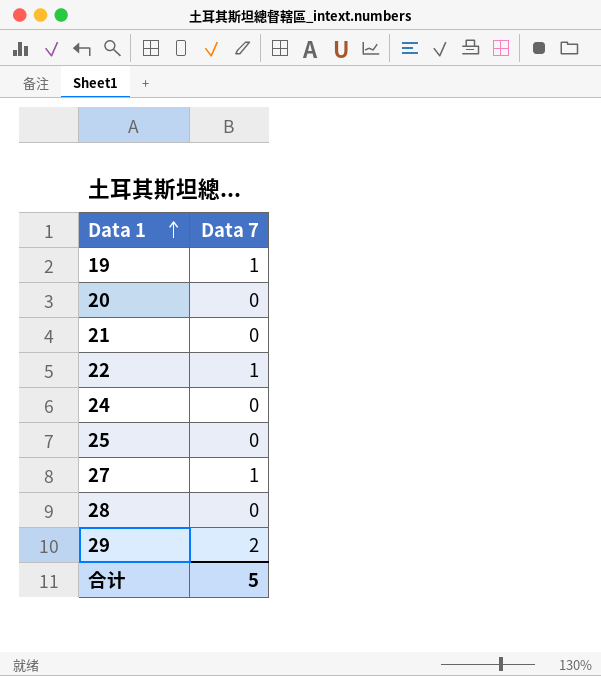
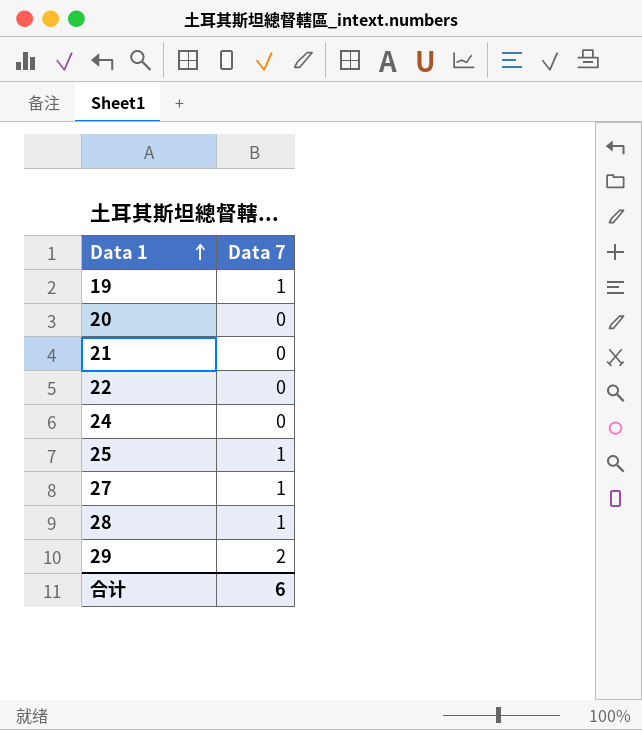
22 | Data 7: 1 -> 0
25 | Data 7: 0 -> 1
28 | Data 7: 0 -> 1
合计 | Data 7: 5 -> 6

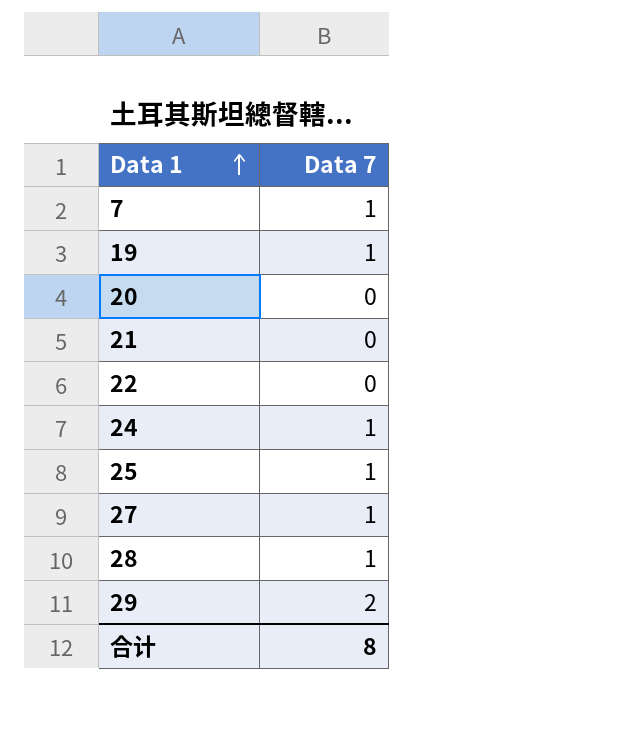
row 7: none -> 1
24 | Data 7: 0 -> 1
合计 | Data 7: 6 -> 8

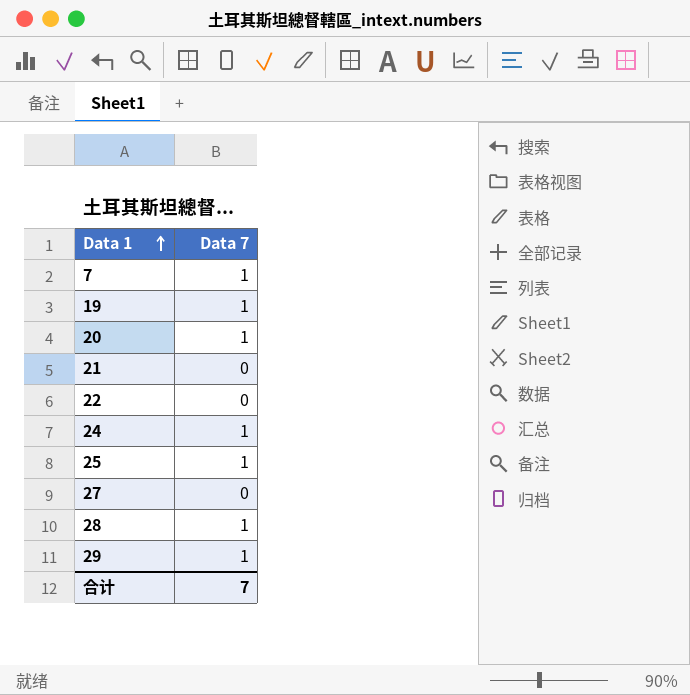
20 | Data 7: 0 -> 1
27 | Data 7: 1 -> 0
29 | Data 7: 2 -> 1
合计 | Data 7: 8 -> 7

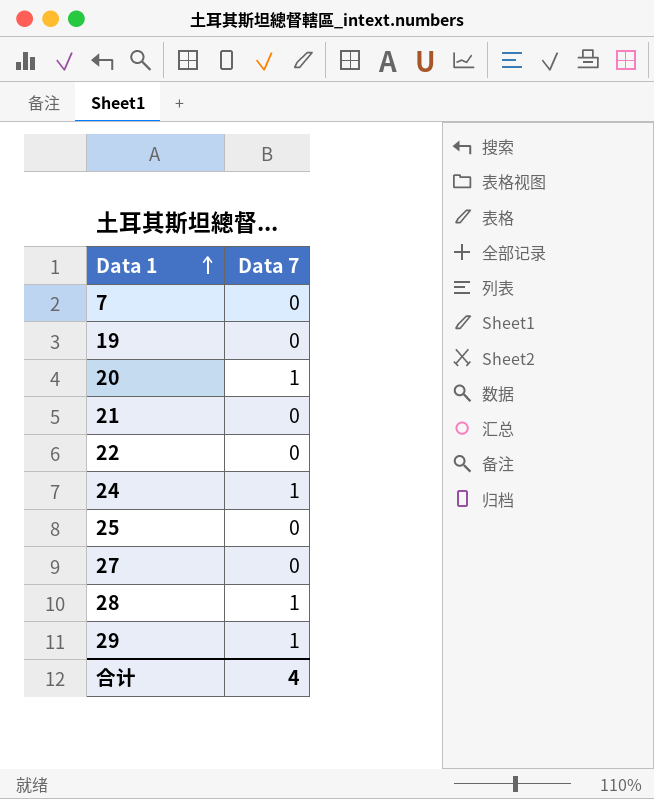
7 | Data 7: 1 -> 0
19 | Data 7: 1 -> 0
25 | Data 7: 1 -> 0
合计 | Data 7: 7 -> 4

